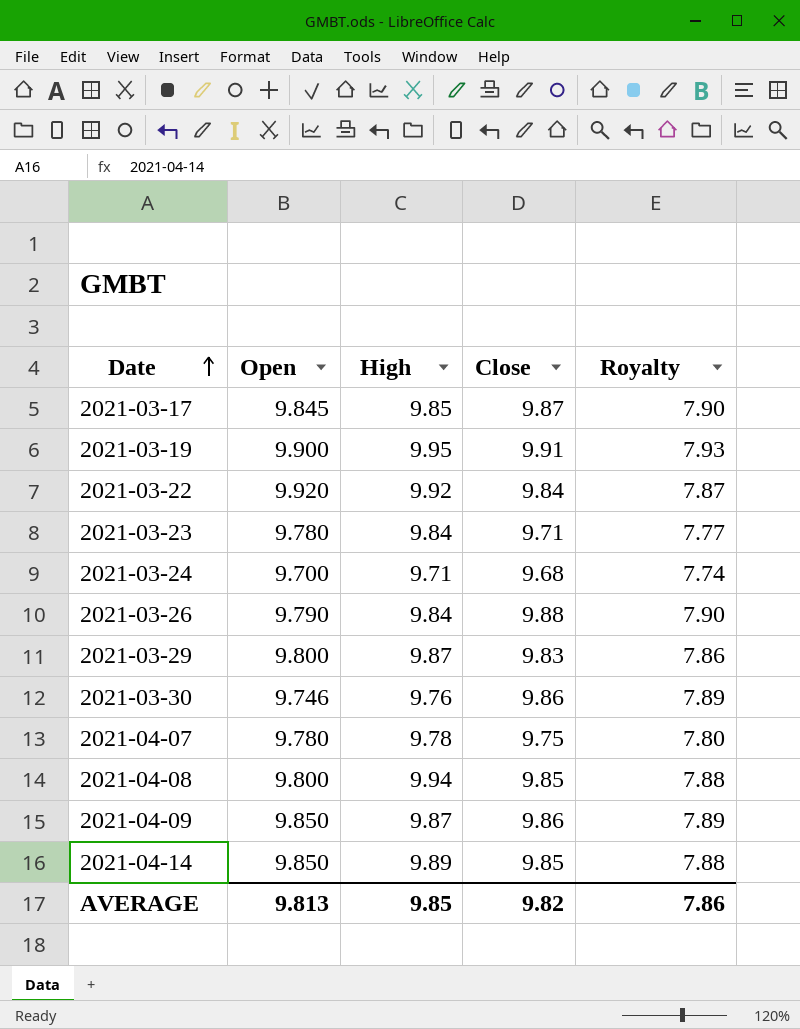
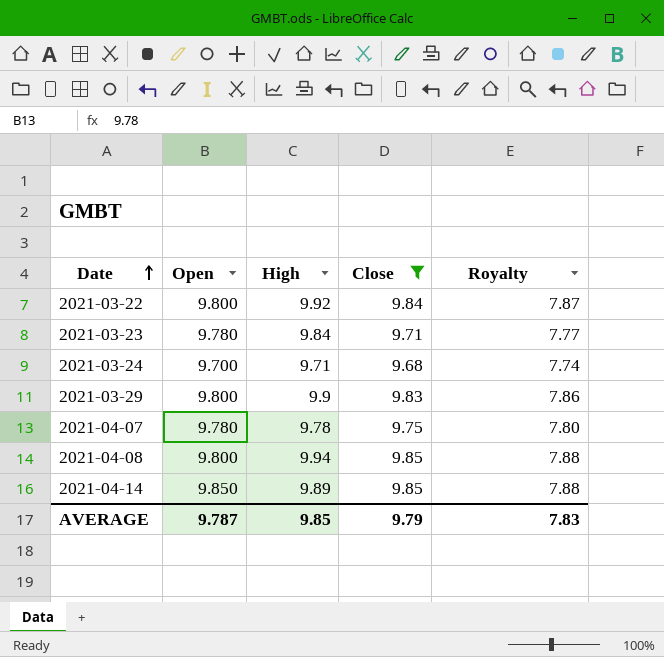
filter: none -> Close <= 9.85
2021-03-22 | Open: 9.920 -> 9.800
2021-03-29 | High: 9.87 -> 9.9
AVERAGE | Open: 9.813 -> 9.787
AVERAGE | Close: 9.82 -> 9.79
AVERAGE | Royalty: 7.86 -> 7.83

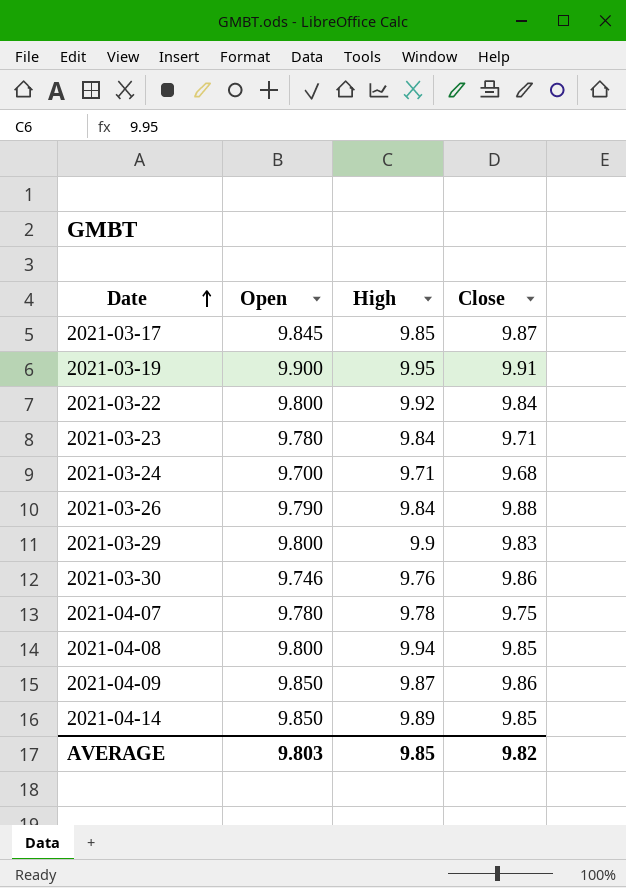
filter: Close <= 9.85 -> none
column Royalty | formula: [Close] * 0.8 -> none
AVERAGE | Open: 9.787 -> 9.803
AVERAGE | Close: 9.79 -> 9.82

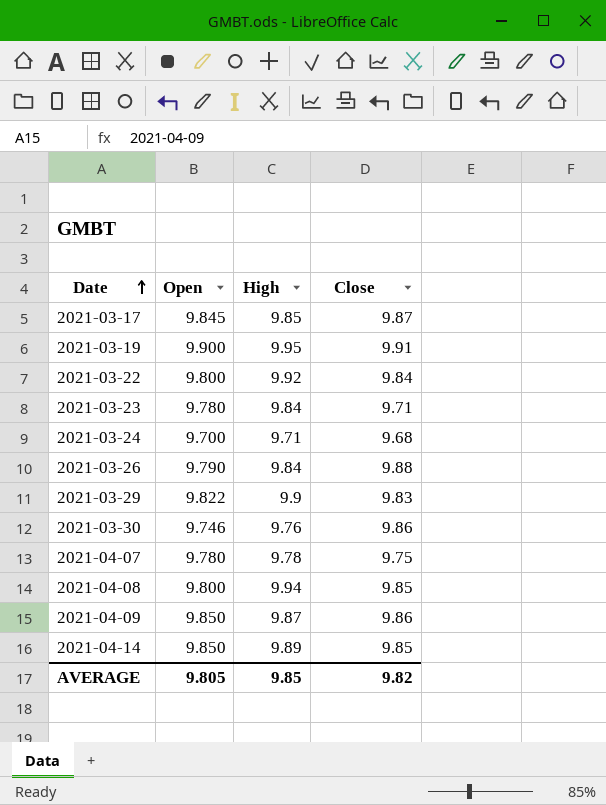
2021-03-29 | Open: 9.800 -> 9.822
AVERAGE | Open: 9.803 -> 9.805

